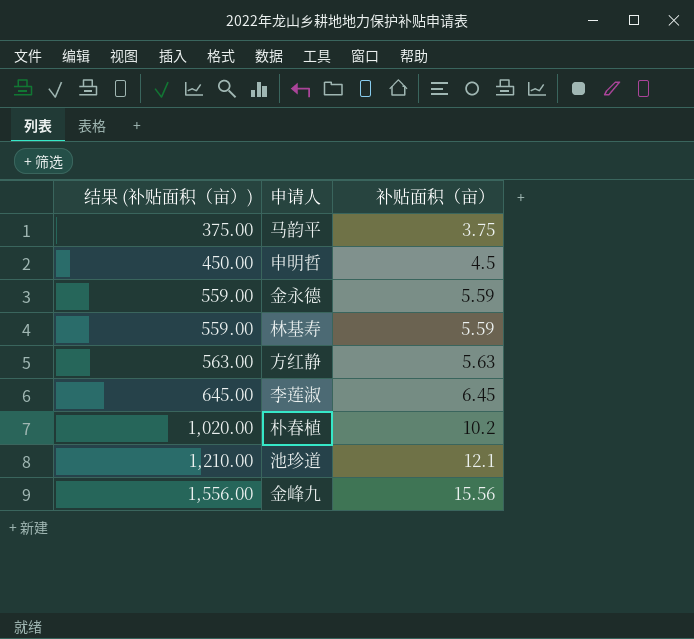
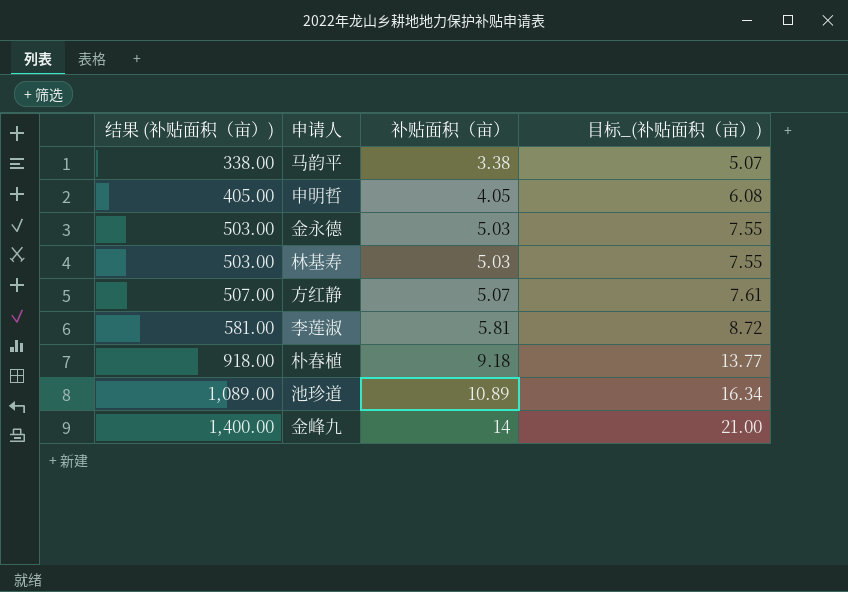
column 目标_(补贴面积（亩）) | formula: none -> [补贴面积（亩）] * 1.5
马韵平 | 结果 (补贴面积（亩）): 375.00 -> 338.00
马韵平 | 补贴面积（亩）: 3.75 -> 3.38
申明哲 | 结果 (补贴面积（亩）): 450.00 -> 405.00
申明哲 | 补贴面积（亩）: 4.5 -> 4.05
金永德 | 结果 (补贴面积（亩）): 559.00 -> 503.00
金永德 | 补贴面积（亩）: 5.59 -> 5.03
林基寿 | 结果 (补贴面积（亩）): 559.00 -> 503.00
林基寿 | 补贴面积（亩）: 5.59 -> 5.03
方红静 | 结果 (补贴面积（亩）): 563.00 -> 507.00
方红静 | 补贴面积（亩）: 5.63 -> 5.07
李莲淑 | 结果 (补贴面积（亩）): 645.00 -> 581.00
李莲淑 | 补贴面积（亩）: 6.45 -> 5.81
朴春植 | 结果 (补贴面积（亩）): 1,020.00 -> 918.00
朴春植 | 补贴面积（亩）: 10.2 -> 9.18
池珍道 | 结果 (补贴面积（亩）): 1,210.00 -> 1,089.00
池珍道 | 补贴面积（亩）: 12.1 -> 10.89
金峰九 | 结果 (补贴面积（亩）): 1,556.00 -> 1,400.00
金峰九 | 补贴面积（亩）: 15.56 -> 14

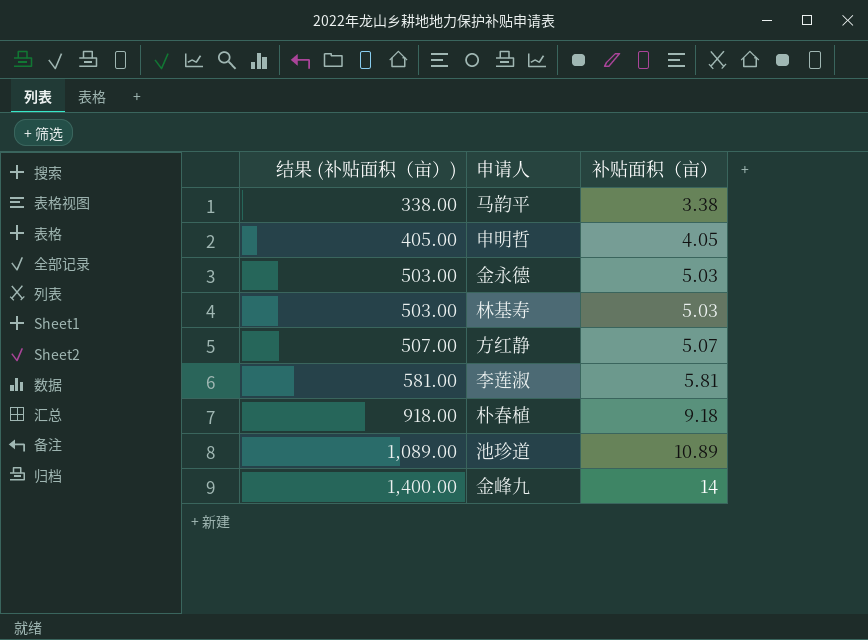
column 目标_(补贴面积（亩）) | formula: [补贴面积（亩）] * 1.5 -> none

